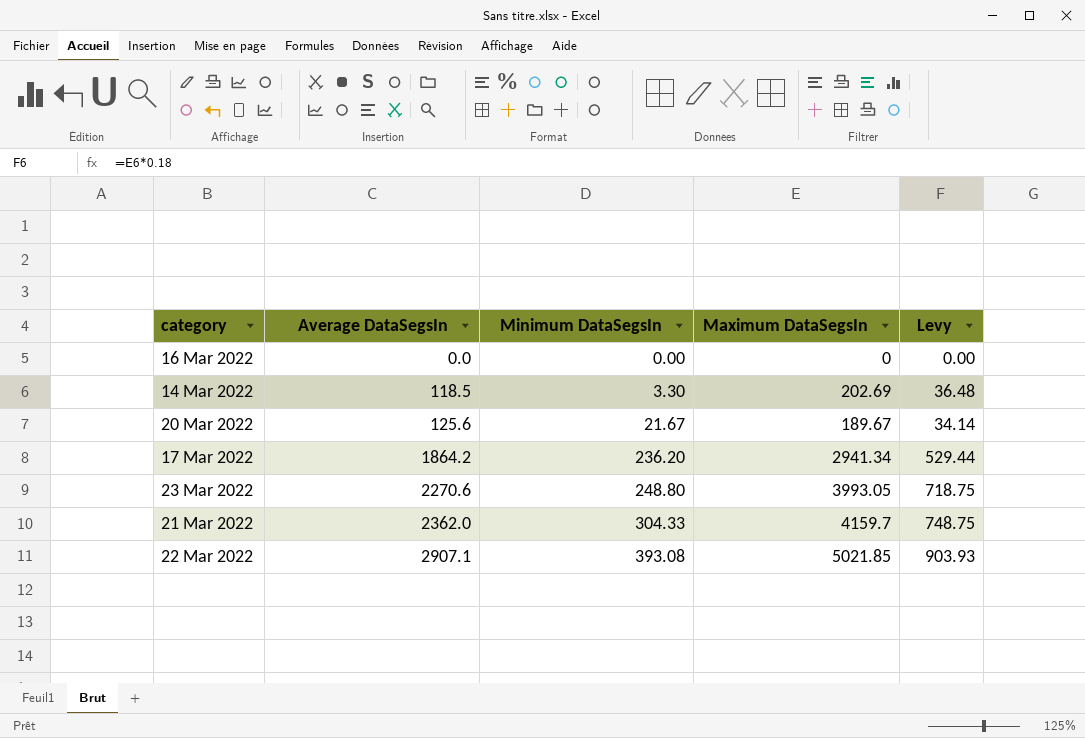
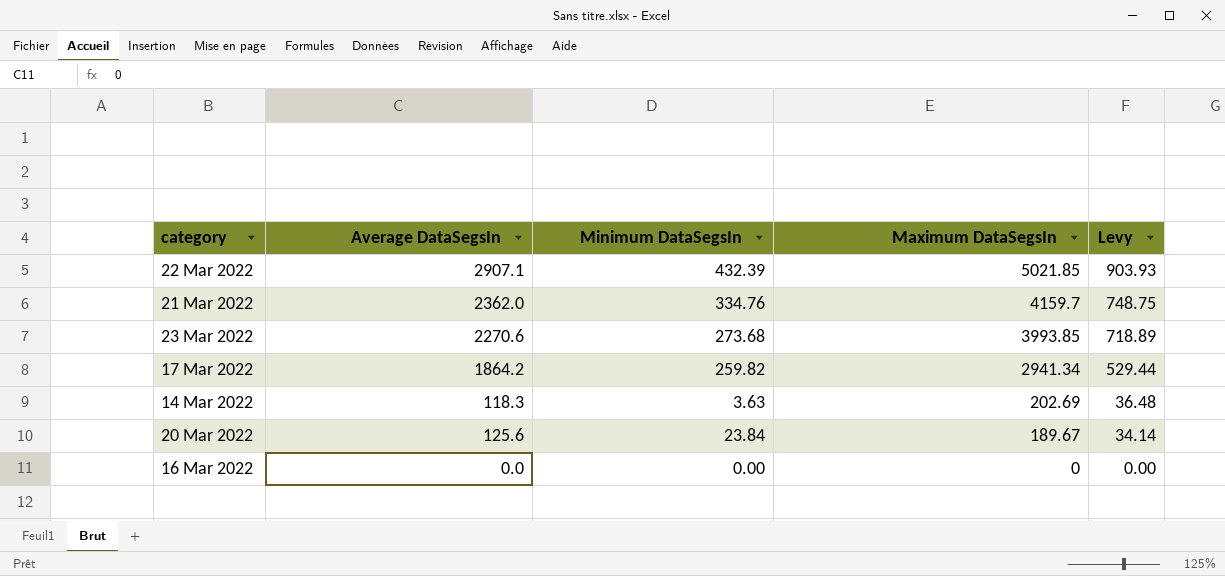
row order: Average DataSegsIn ascending -> Maximum DataSegsIn descending
22 Mar 2022 | Minimum DataSegsIn: 393.08 -> 432.39
21 Mar 2022 | Minimum DataSegsIn: 304.33 -> 334.76
23 Mar 2022 | Minimum DataSegsIn: 248.80 -> 273.68
23 Mar 2022 | Maximum DataSegsIn: 3993.05 -> 3993.85
23 Mar 2022 | Levy: 718.75 -> 718.89
17 Mar 2022 | Minimum DataSegsIn: 236.20 -> 259.82
14 Mar 2022 | Average DataSegsIn: 118.5 -> 118.3
14 Mar 2022 | Minimum DataSegsIn: 3.30 -> 3.63
20 Mar 2022 | Minimum DataSegsIn: 21.67 -> 23.84

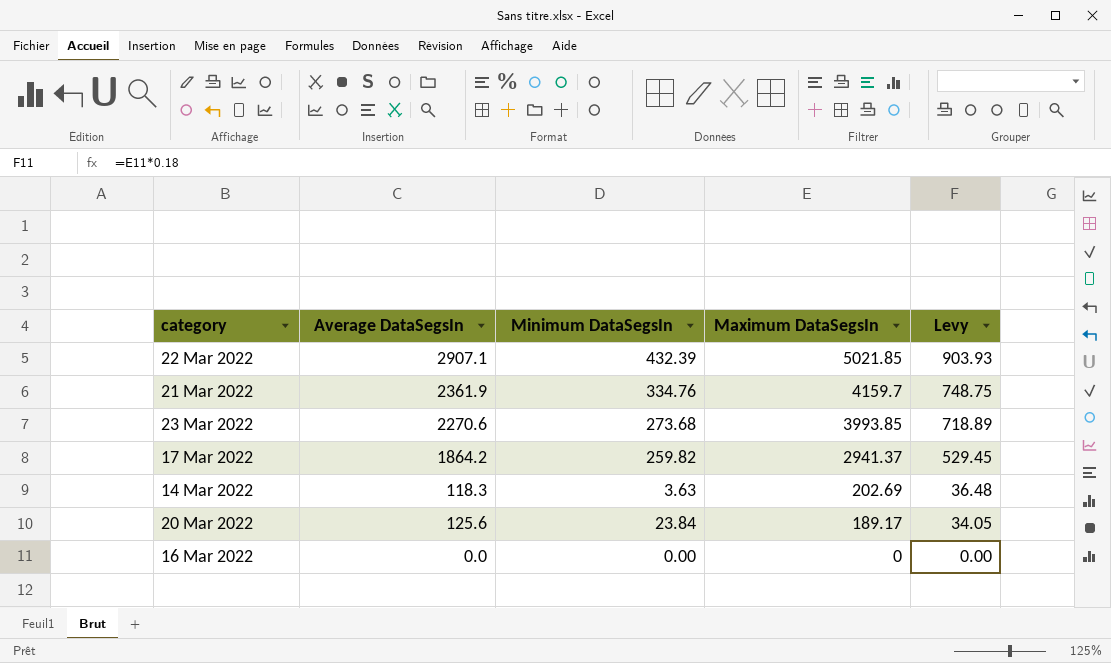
21 Mar 2022 | Average DataSegsIn: 2362.0 -> 2361.9
17 Mar 2022 | Maximum DataSegsIn: 2941.34 -> 2941.37
17 Mar 2022 | Levy: 529.44 -> 529.45
20 Mar 2022 | Maximum DataSegsIn: 189.67 -> 189.17
20 Mar 2022 | Levy: 34.14 -> 34.05

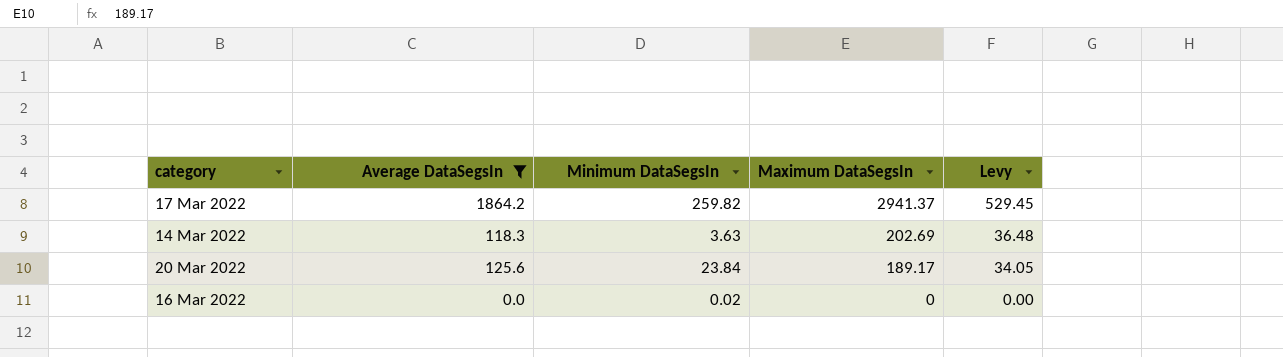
filter: none -> Average DataSegsIn <= 1864.2
16 Mar 2022 | Minimum DataSegsIn: 0.00 -> 0.02

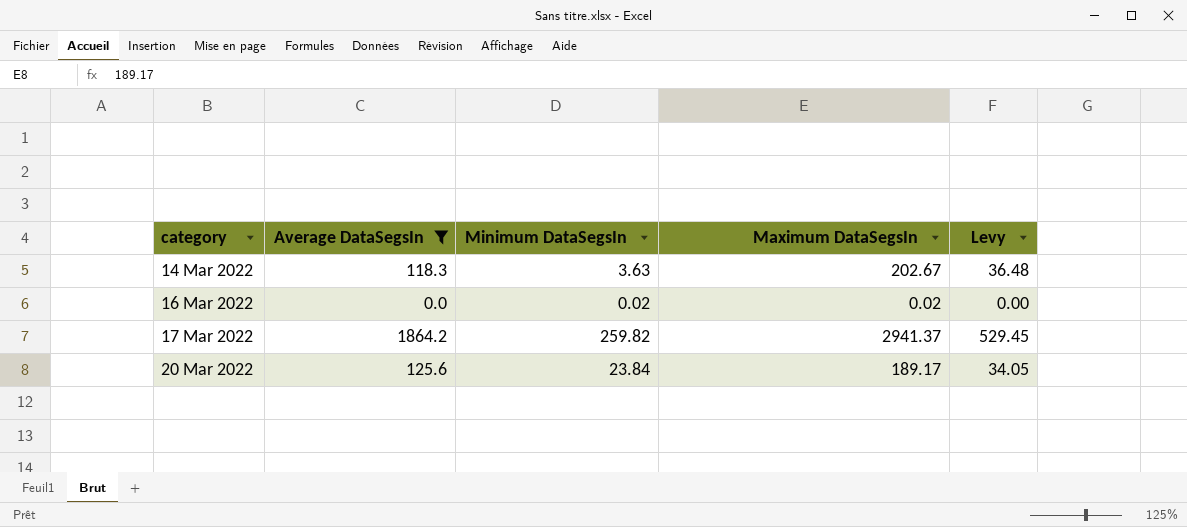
row order: Maximum DataSegsIn descending -> category ascending
14 Mar 2022 | Maximum DataSegsIn: 202.69 -> 202.67
16 Mar 2022 | Maximum DataSegsIn: 0 -> 0.02

